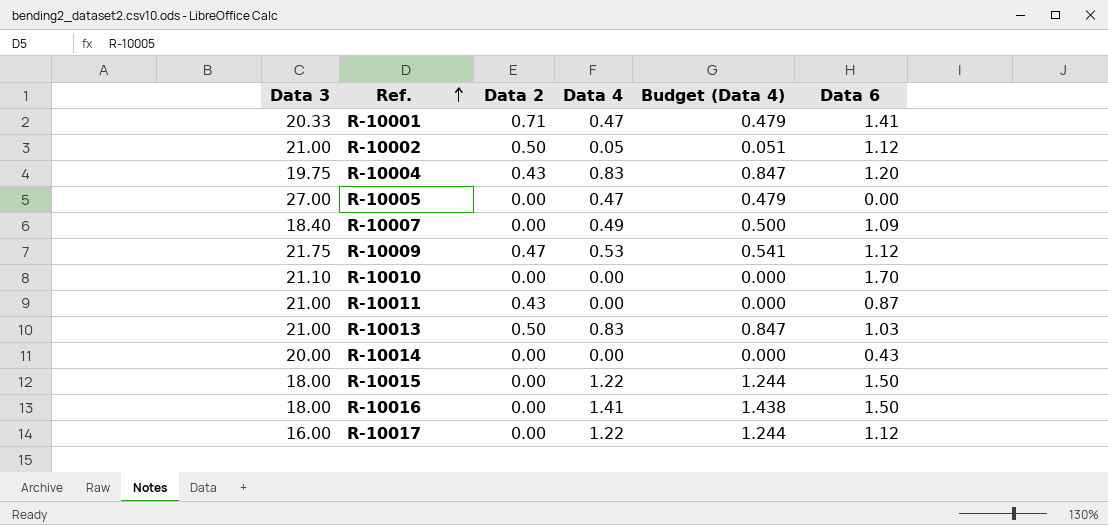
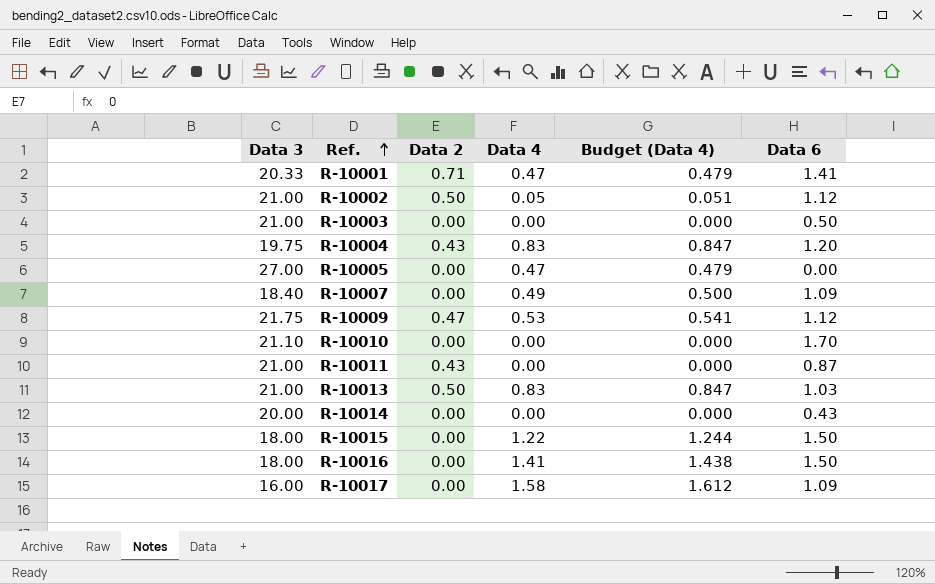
row R-10003: none -> 21.00 | 0.00 | 0.00 | 0.000 | 0.50
R-10017 | Data 4: 1.22 -> 1.58
R-10017 | Budget (Data 4): 1.244 -> 1.612
R-10017 | Data 6: 1.12 -> 1.09

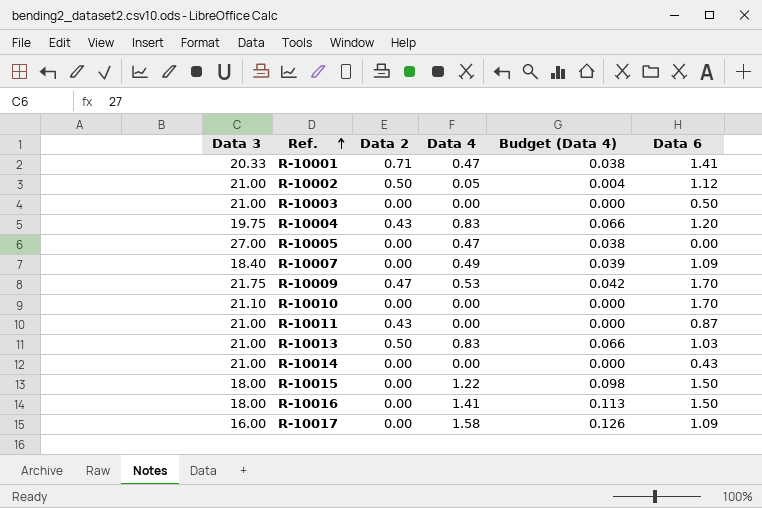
column Budget (Data 4) | formula: [Data 4] * 1.02 -> [Data 4] * 0.08
R-10009 | Data 6: 1.12 -> 1.70
R-10014 | Data 3: 20.00 -> 21.00

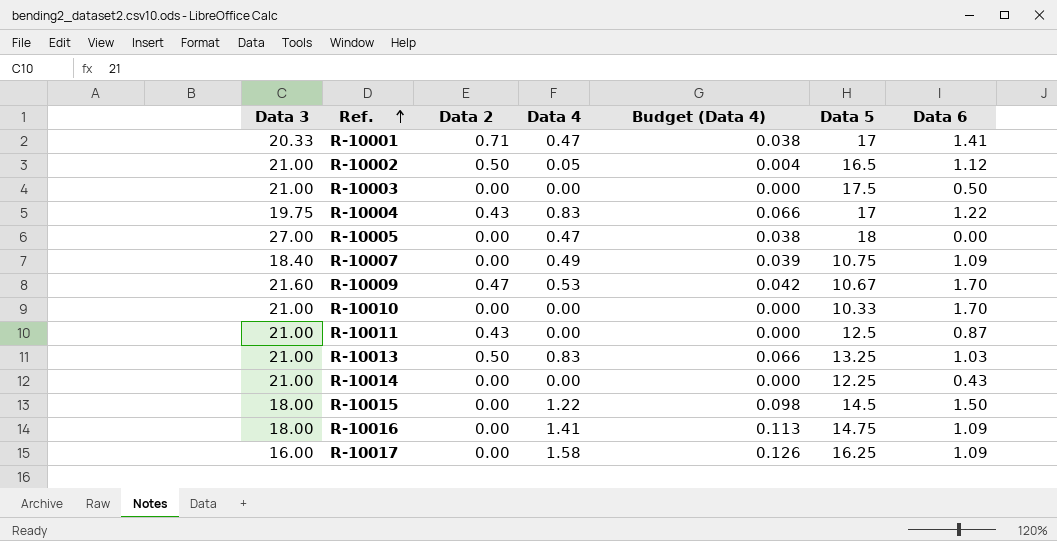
column Data 5 | position: none -> 6
R-10004 | Data 6: 1.20 -> 1.22
R-10009 | Data 3: 21.75 -> 21.60
R-10010 | Data 3: 21.10 -> 21.00
R-10016 | Data 6: 1.50 -> 1.09

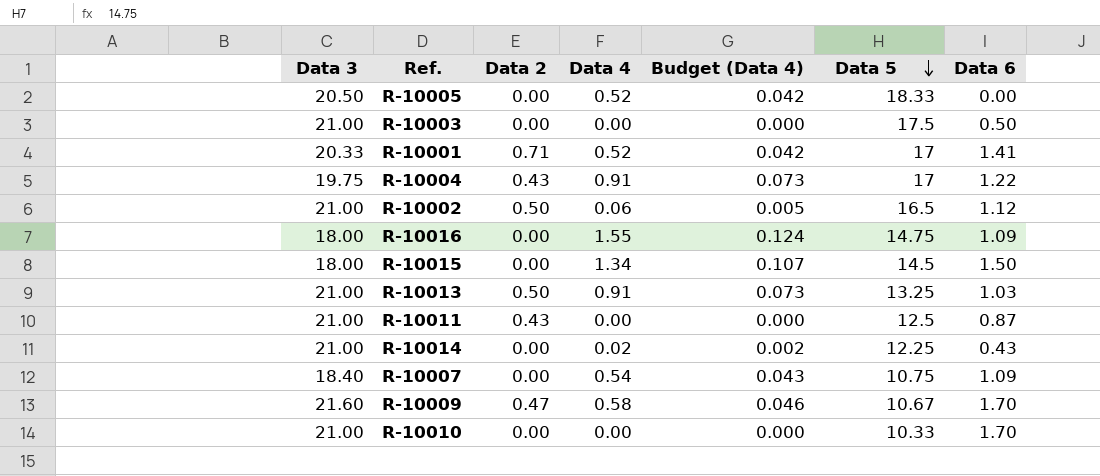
row order: Ref. ascending -> Data 5 descending
row R-10017: 16.00 | 0.00 | 1.58 | 0.126 | 16.25 | 1.09 -> none
R-10005 | Data 3: 27.00 -> 20.50
R-10005 | Data 4: 0.47 -> 0.52
R-10005 | Budget (Data 4): 0.038 -> 0.042
R-10005 | Data 5: 18 -> 18.33
R-10001 | Data 4: 0.47 -> 0.52
R-10001 | Budget (Data 4): 0.038 -> 0.042
R-10004 | Data 4: 0.83 -> 0.91
R-10004 | Budget (Data 4): 0.066 -> 0.073
R-10002 | Data 4: 0.05 -> 0.06
R-10002 | Budget (Data 4): 0.004 -> 0.005
R-10016 | Data 4: 1.41 -> 1.55
R-10016 | Budget (Data 4): 0.113 -> 0.124
R-10015 | Data 4: 1.22 -> 1.34
R-10015 | Budget (Data 4): 0.098 -> 0.107
R-10013 | Data 4: 0.83 -> 0.91
R-10013 | Budget (Data 4): 0.066 -> 0.073
R-10014 | Data 4: 0.00 -> 0.02
R-10014 | Budget (Data 4): 0.000 -> 0.002
R-10007 | Data 4: 0.49 -> 0.54
R-10007 | Budget (Data 4): 0.039 -> 0.043
R-10009 | Data 4: 0.53 -> 0.58
R-10009 | Budget (Data 4): 0.042 -> 0.046

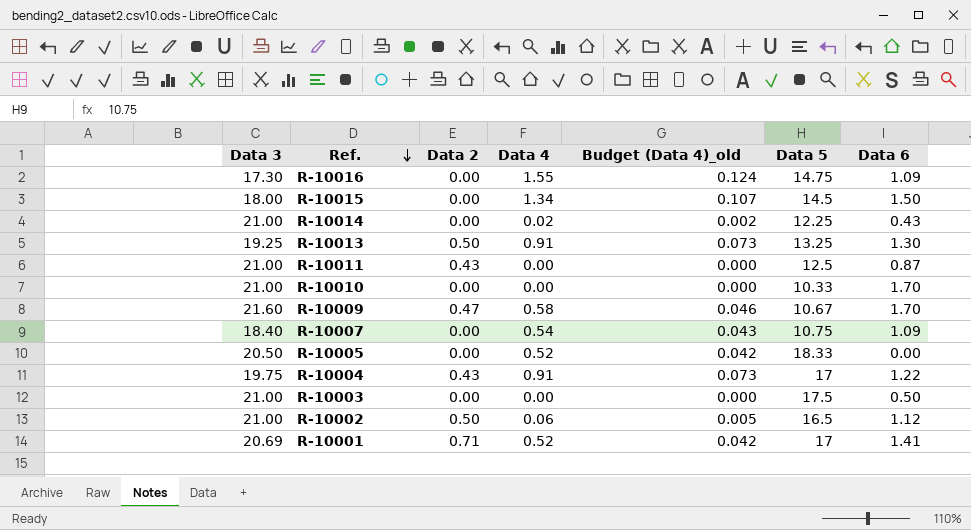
row order: Data 5 descending -> Ref. descending
column name: Budget (Data 4) -> Budget (Data 4)_old
R-10016 | Data 3: 18.00 -> 17.30
R-10013 | Data 3: 21.00 -> 19.25
R-10013 | Data 6: 1.03 -> 1.30
R-10001 | Data 3: 20.33 -> 20.69

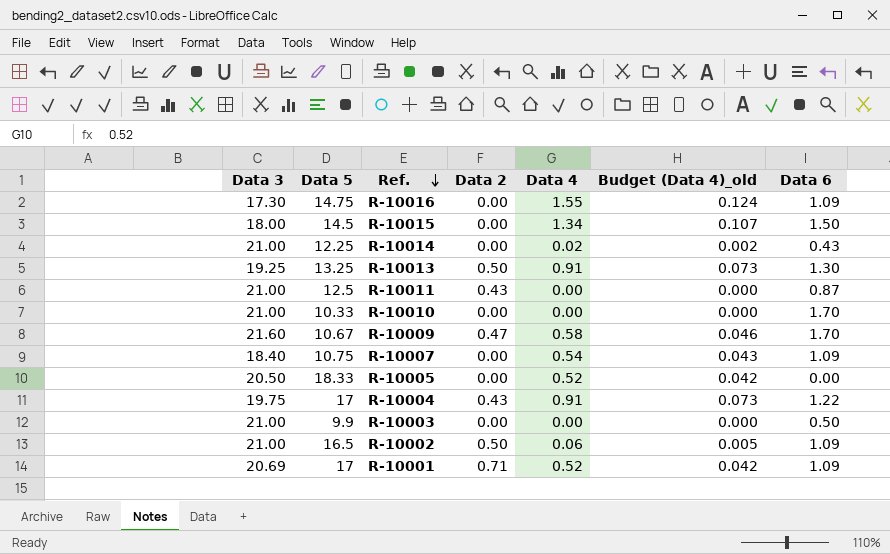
column Data 5 | position: 6 -> 2
R-10003 | Data 5: 17.5 -> 9.9
R-10002 | Data 6: 1.12 -> 1.09
R-10001 | Data 6: 1.41 -> 1.09

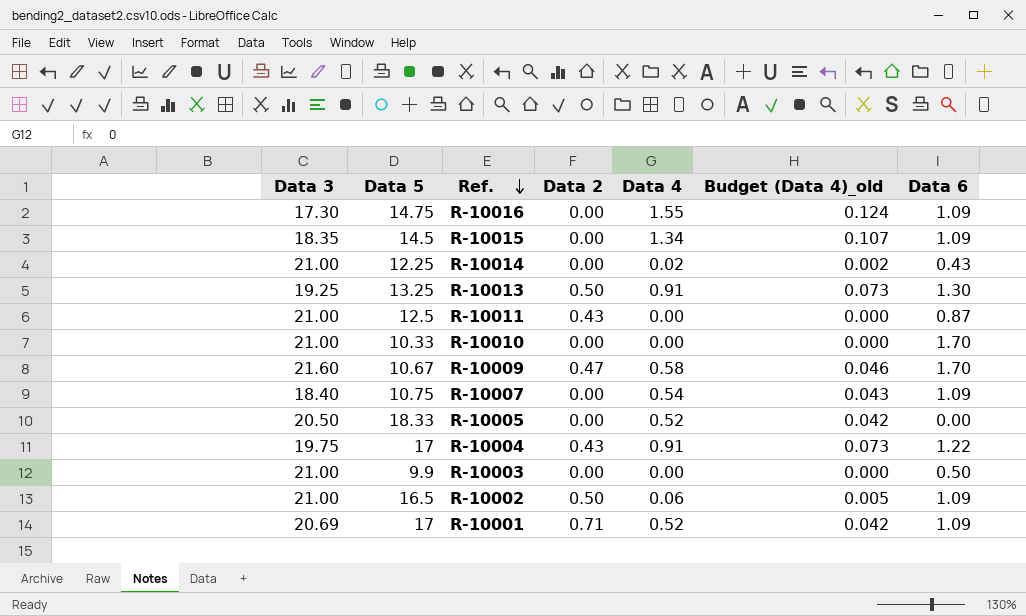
R-10015 | Data 3: 18.00 -> 18.35
R-10015 | Data 6: 1.50 -> 1.09

